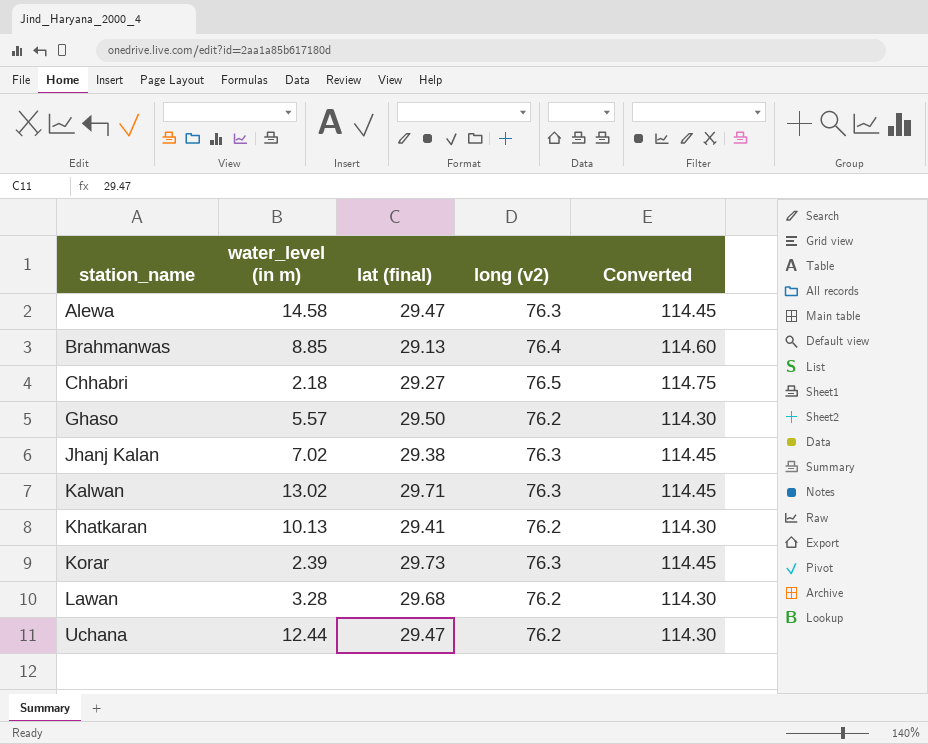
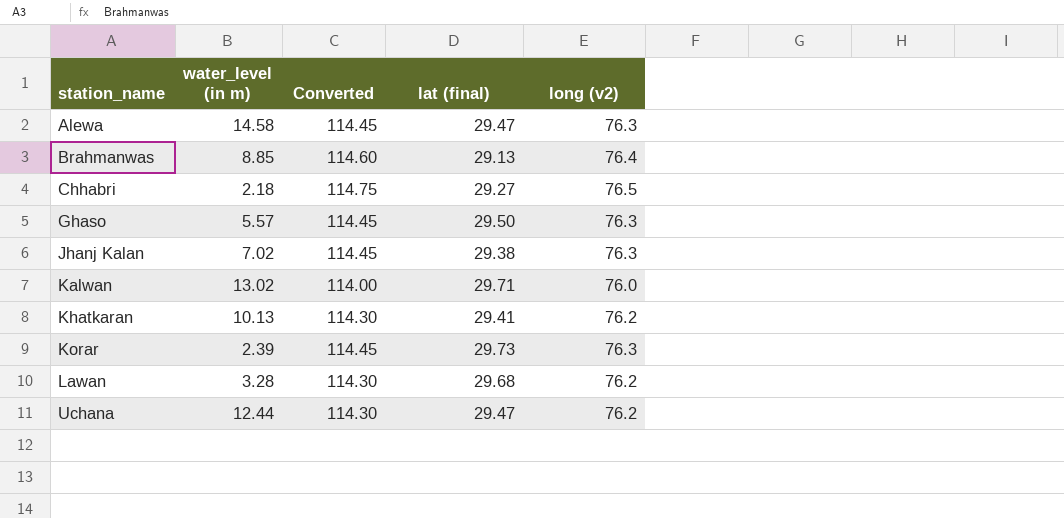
column Converted | position: 5 -> 3
Ghaso | Converted: 114.30 -> 114.45
Ghaso | long (v2): 76.2 -> 76.3
Kalwan | Converted: 114.45 -> 114.00
Kalwan | long (v2): 76.3 -> 76.0

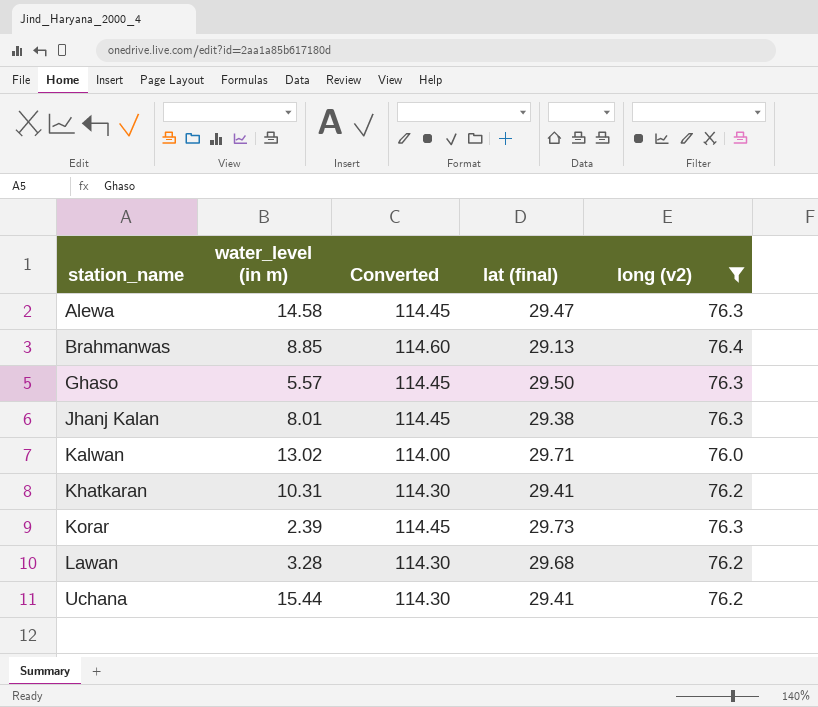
filter: none -> long (v2) != 76.5
Jhanj Kalan | water_level (in m): 7.02 -> 8.01
Khatkaran | water_level (in m): 10.13 -> 10.31
Uchana | water_level (in m): 12.44 -> 15.44
Uchana | lat (final): 29.47 -> 29.41

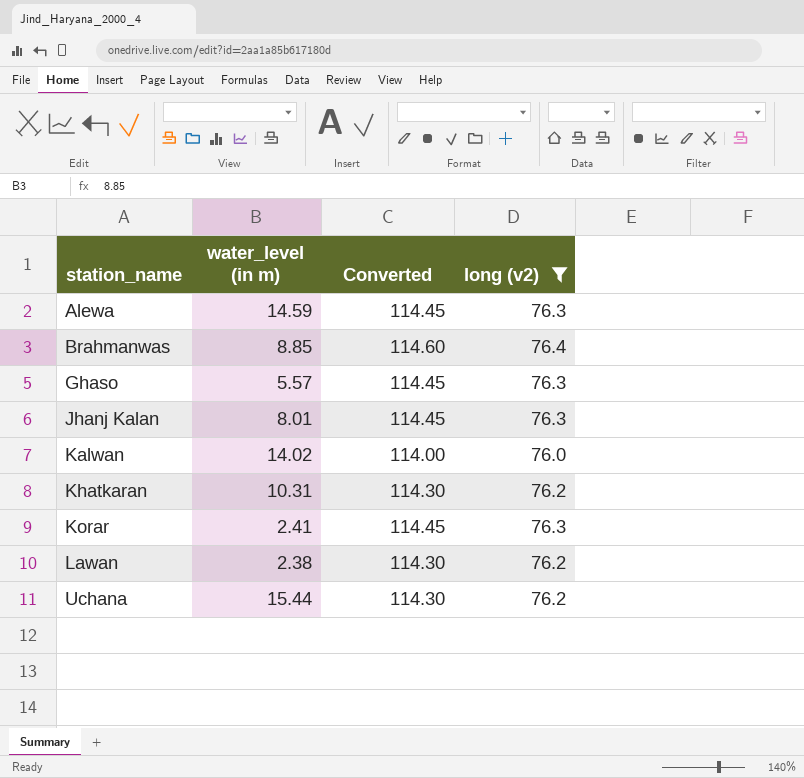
column lat (final) | position: 4 -> none
Alewa | water_level (in m): 14.58 -> 14.59
Kalwan | water_level (in m): 13.02 -> 14.02
Korar | water_level (in m): 2.39 -> 2.41
Lawan | water_level (in m): 3.28 -> 2.38

